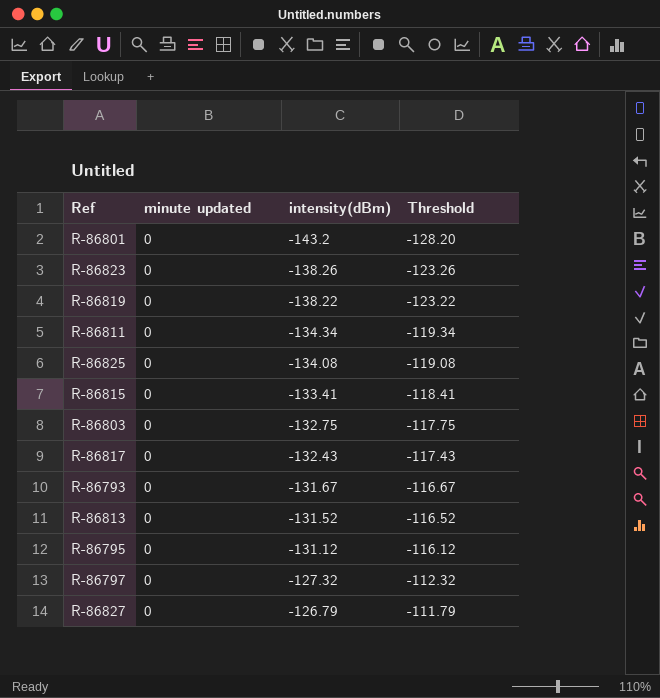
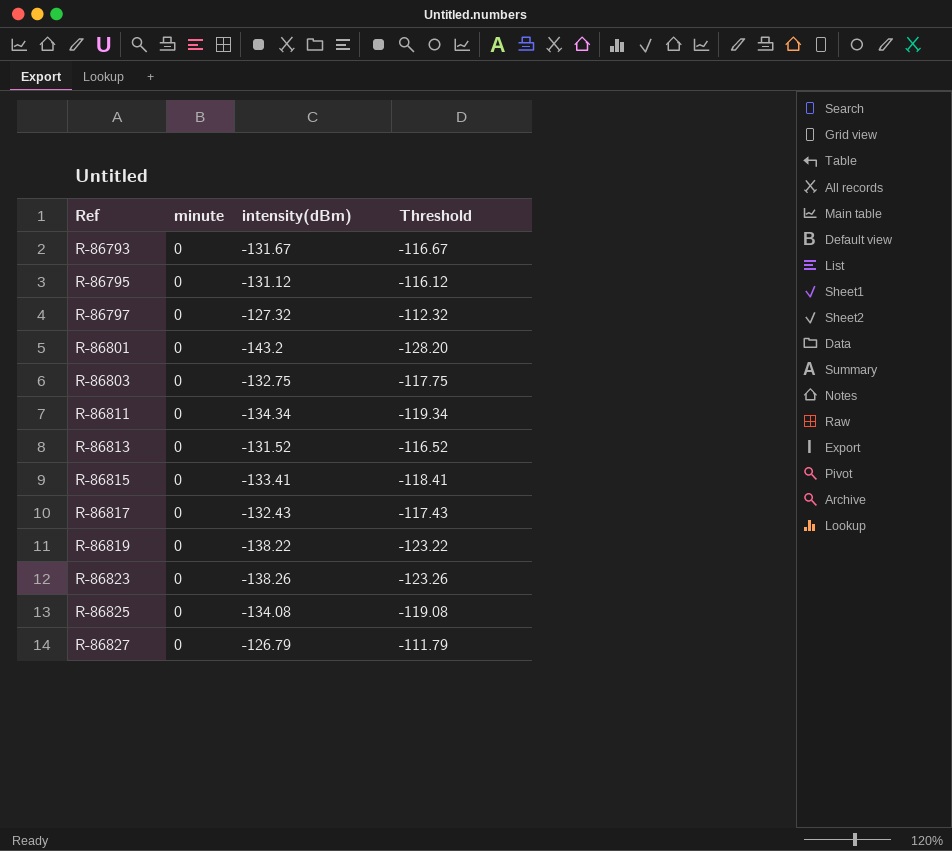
row order: intensity(dBm) ascending -> Ref ascending
column name: minute updated -> minute

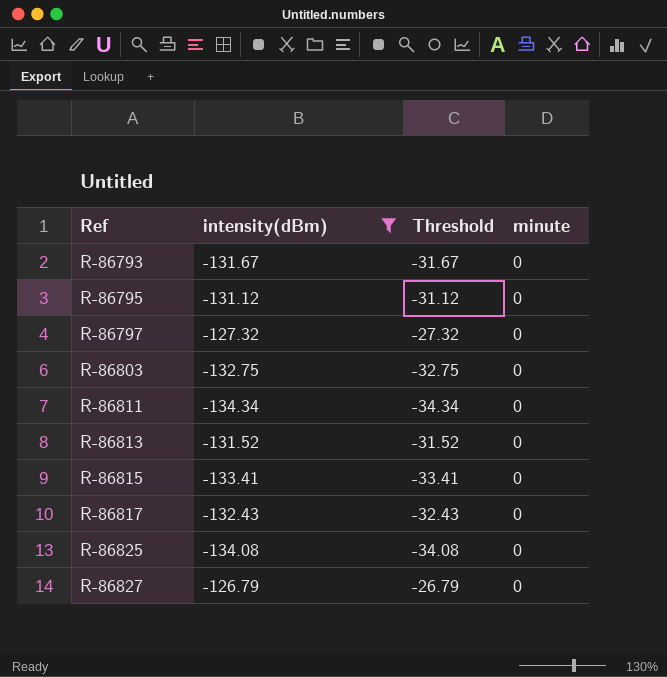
filter: none -> intensity(dBm) >= -134.34
column Threshold | formula: [intensity(dBm)] + 15 -> [intensity(dBm)] + 100
column minute | position: 2 -> 4

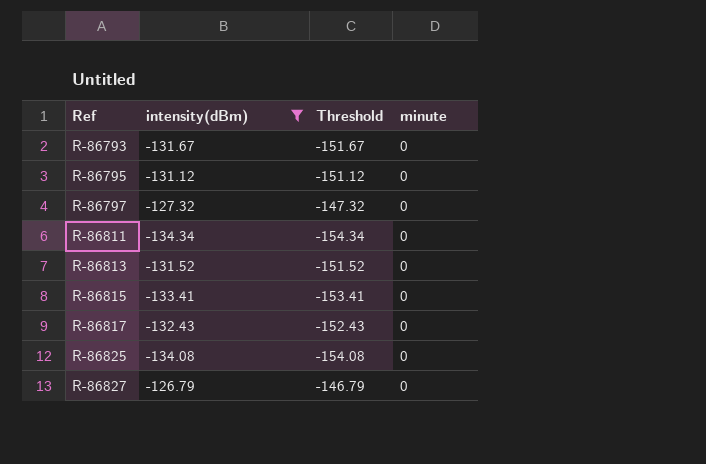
column Threshold | formula: [intensity(dBm)] + 100 -> [intensity(dBm)] - 20
row R-86803: -132.75 | -32.75 | 0 -> none

